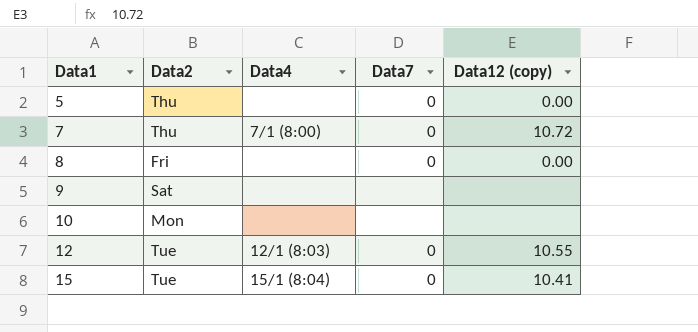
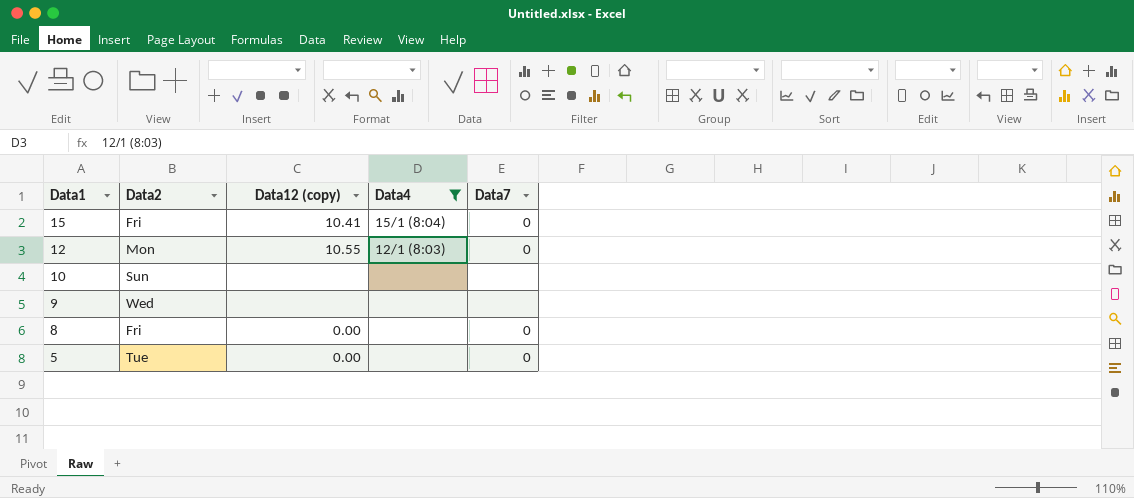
filter: none -> Data4 != 7/1 (8:00)
row order: Data1 ascending -> Data1 descending
column Data12 (copy) | position: 5 -> 3
15 | Data2: Tue -> Fri
12 | Data2: Tue -> Mon
10 | Data2: Mon -> Sun
9 | Data2: Sat -> Wed
5 | Data2: Thu -> Tue

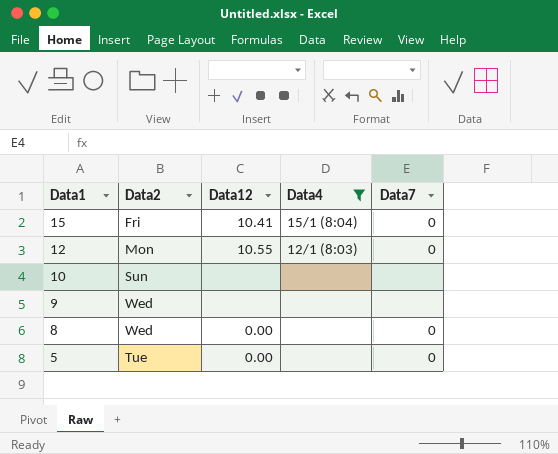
column name: Data12 (copy) -> Data12
8 | Data2: Fri -> Wed

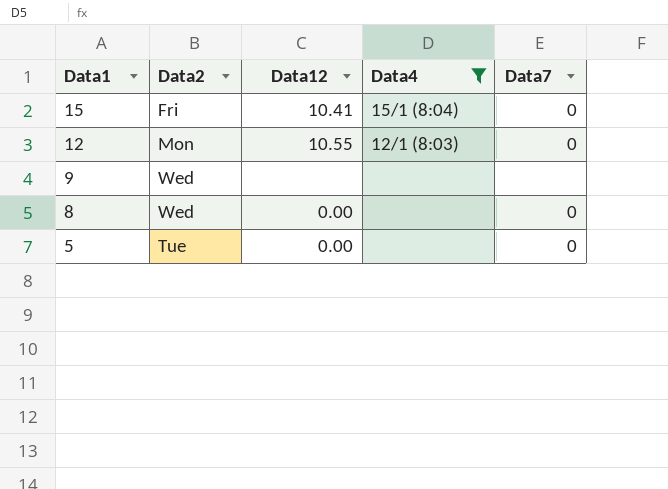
row 10: Sun | none | none | none -> none

